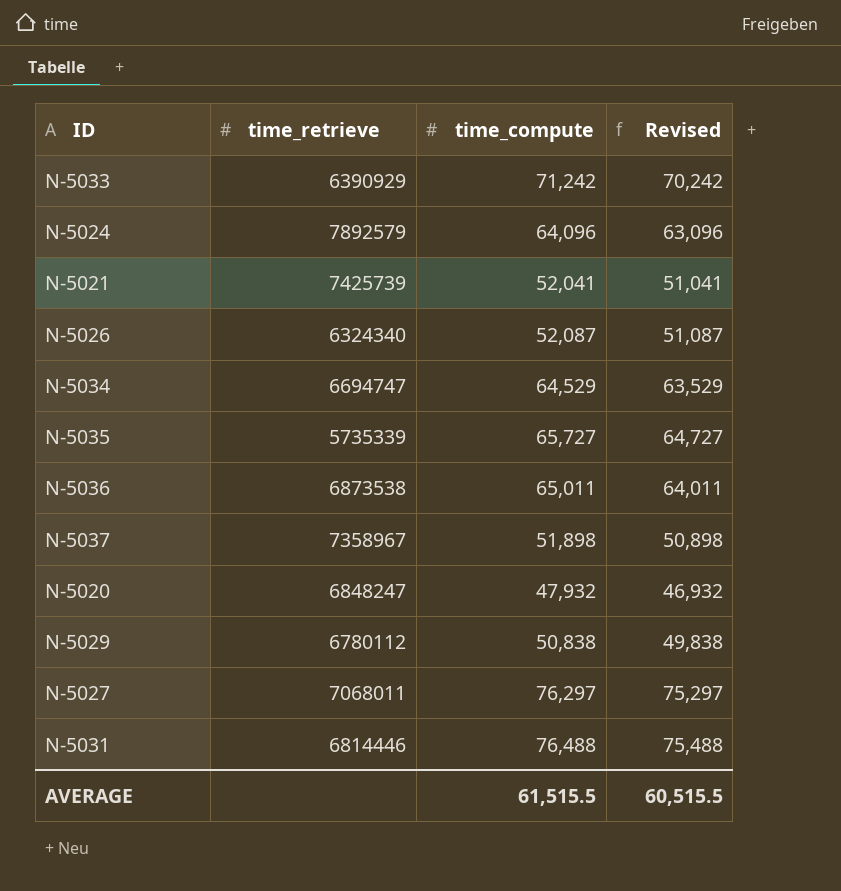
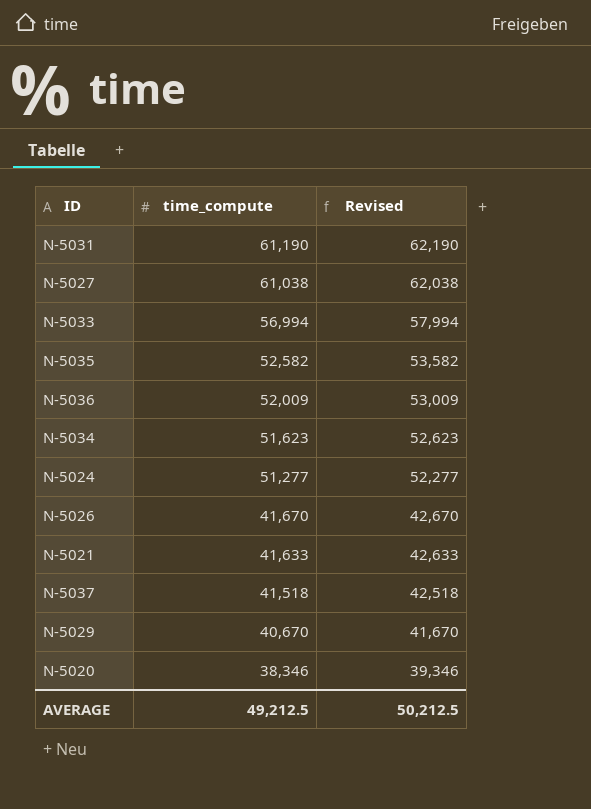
row order: none -> time_compute descending
column time_retrieve | position: 2 -> none
column Revised | formula: [time_compute] - 1000 -> [time_compute] + 1000
N-5031 | time_compute: 76,488 -> 61,190
N-5027 | time_compute: 76,297 -> 61,038
N-5033 | time_compute: 71,242 -> 56,994
N-5035 | time_compute: 65,727 -> 52,582
N-5036 | time_compute: 65,011 -> 52,009
N-5034 | time_compute: 64,529 -> 51,623
N-5024 | time_compute: 64,096 -> 51,277
N-5026 | time_compute: 52,087 -> 41,670
N-5021 | time_compute: 52,041 -> 41,633
N-5037 | time_compute: 51,898 -> 41,518
N-5029 | time_compute: 50,838 -> 40,670
N-5020 | time_compute: 47,932 -> 38,346
AVERAGE | time_compute: 61,515.5 -> 49,212.5
AVERAGE | Revised: 60,515.5 -> 50,212.5

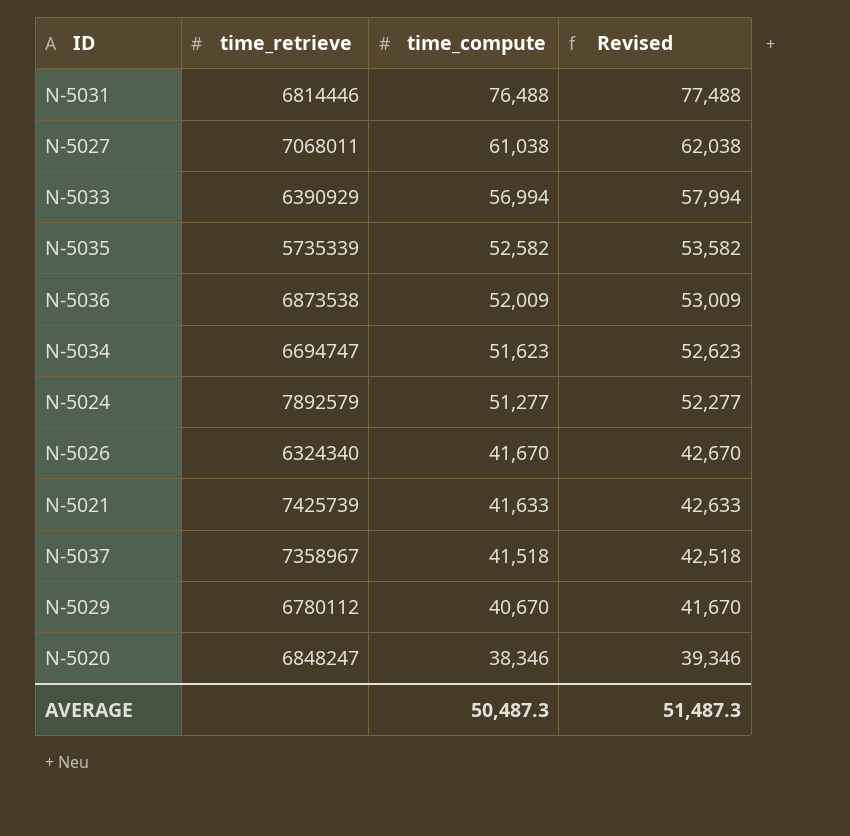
column time_retrieve | position: none -> 2
N-5031 | time_compute: 61,190 -> 76,488
N-5031 | Revised: 62,190 -> 77,488
AVERAGE | time_compute: 49,212.5 -> 50,487.3
AVERAGE | Revised: 50,212.5 -> 51,487.3

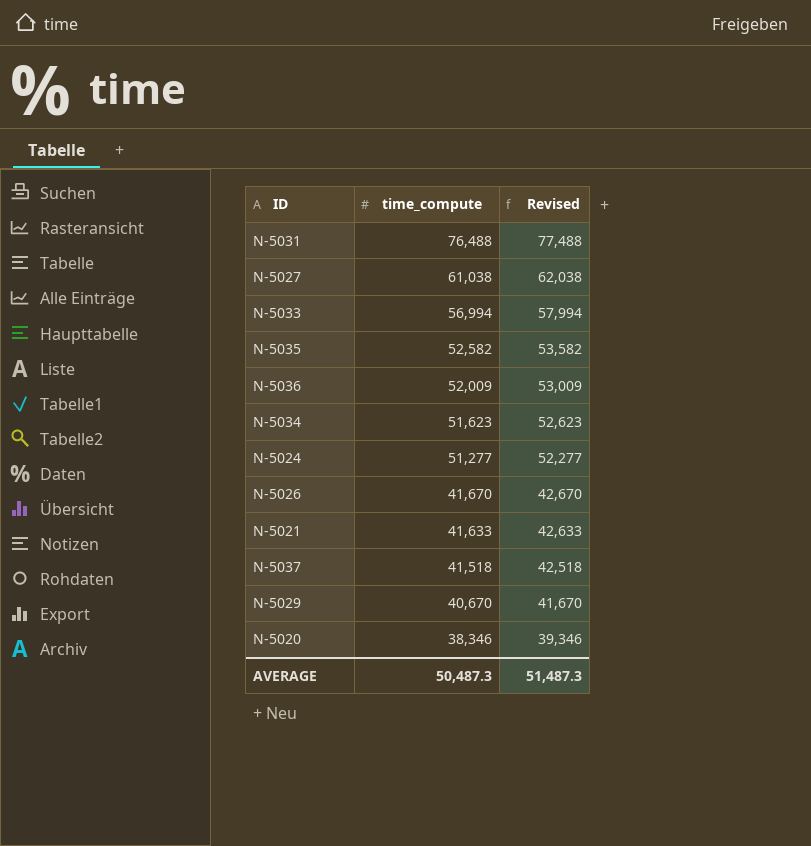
column time_retrieve | position: 2 -> none

